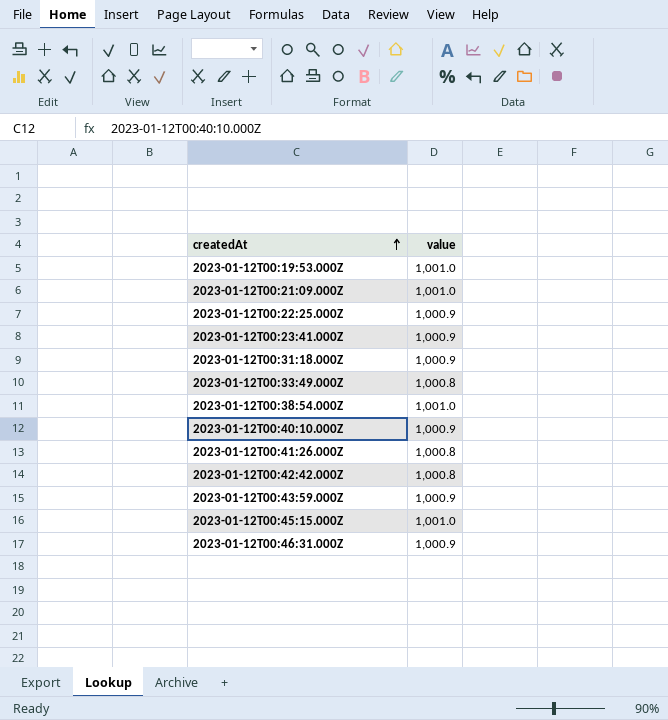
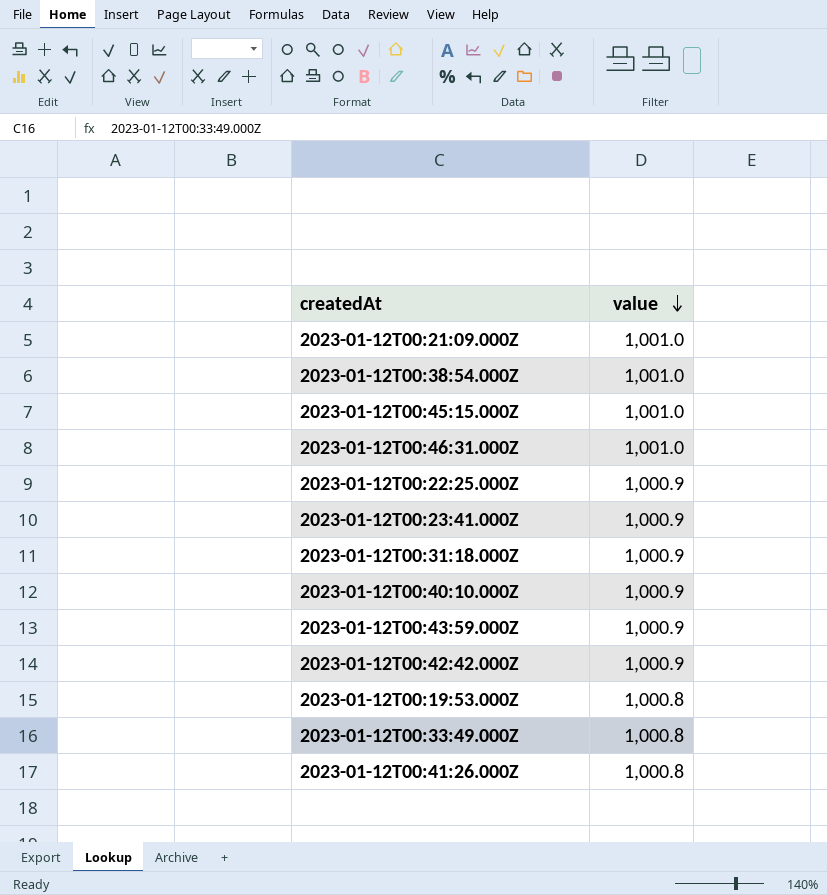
row order: createdAt ascending -> value descending
2023-01-12T00:46:31.000Z | value: 1,000.9 -> 1,001.0
2023-01-12T00:42:42.000Z | value: 1,000.8 -> 1,000.9
2023-01-12T00:19:53.000Z | value: 1,001.0 -> 1,000.8

